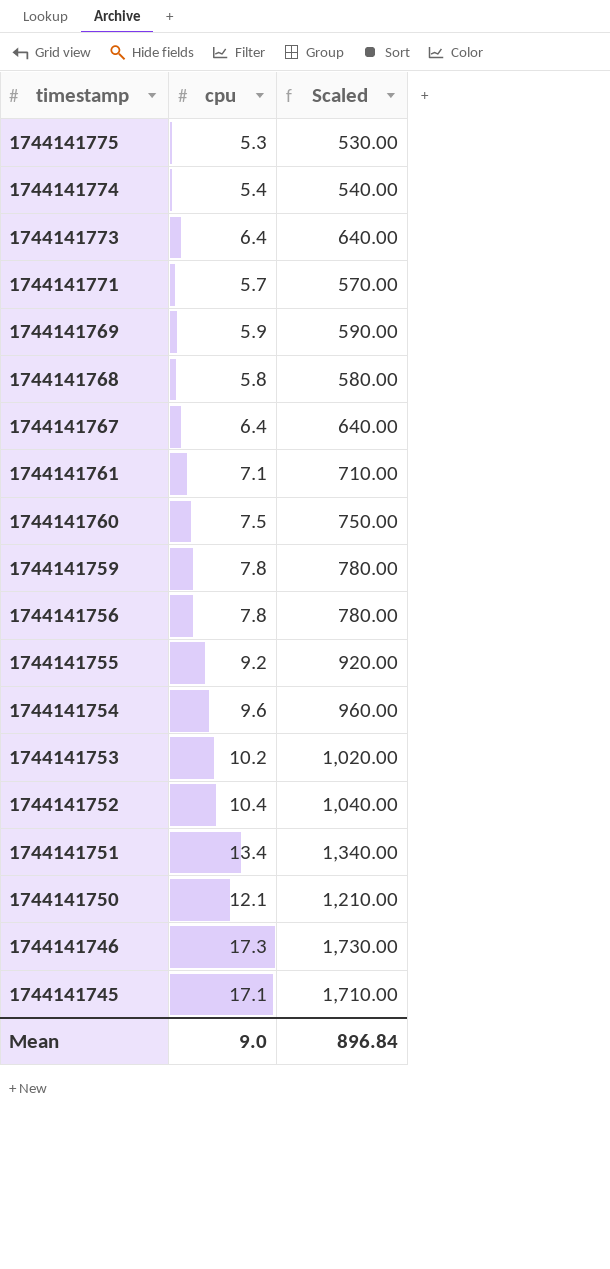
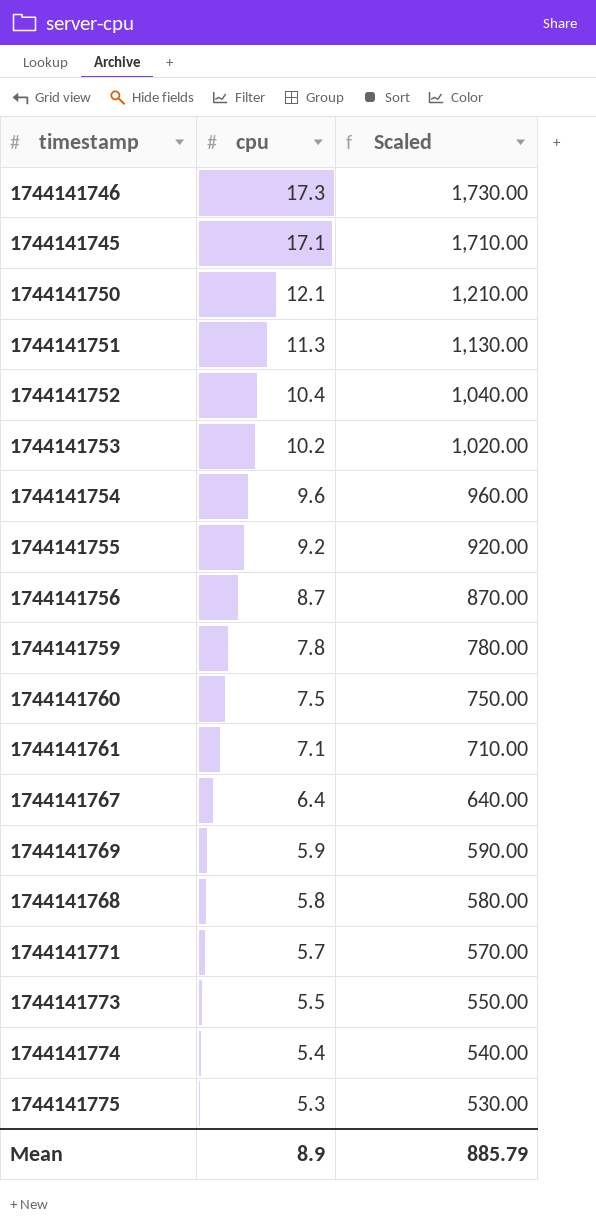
row order: timestamp descending -> cpu descending
1744141751 | cpu: 13.4 -> 11.3
1744141751 | Scaled: 1,340.00 -> 1,130.00
1744141756 | cpu: 7.8 -> 8.7
1744141756 | Scaled: 780.00 -> 870.00
1744141773 | cpu: 6.4 -> 5.5
1744141773 | Scaled: 640.00 -> 550.00
Mean | cpu: 9.0 -> 8.9
Mean | Scaled: 896.84 -> 885.79

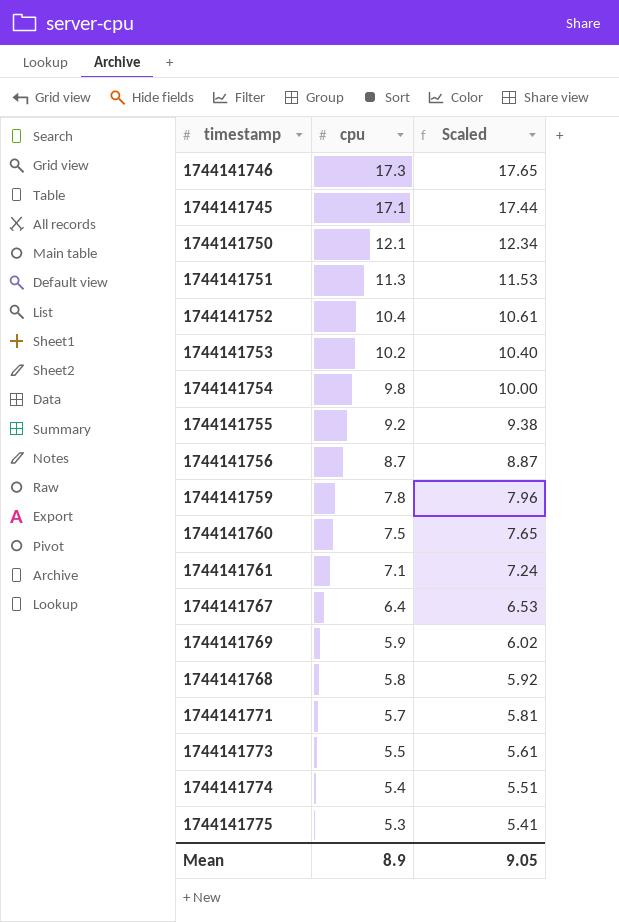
column Scaled | formula: [cpu] * 100 -> [cpu] * 1.02
1744141754 | cpu: 9.6 -> 9.8
Mean | Scaled: 885.79 -> 9.05

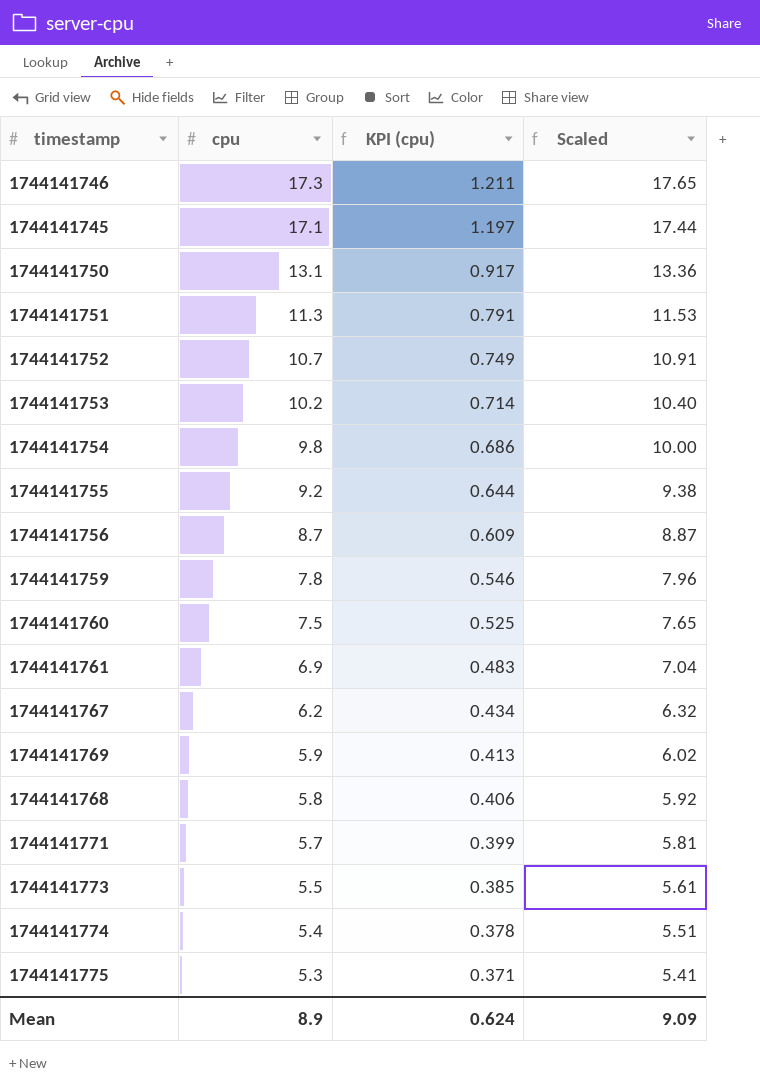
column KPI (cpu) | formula: none -> [cpu] * 0.07
1744141750 | cpu: 12.1 -> 13.1
1744141750 | Scaled: 12.34 -> 13.36
1744141752 | cpu: 10.4 -> 10.7
1744141752 | Scaled: 10.61 -> 10.91
1744141761 | cpu: 7.1 -> 6.9
1744141761 | Scaled: 7.24 -> 7.04
1744141767 | cpu: 6.4 -> 6.2
1744141767 | Scaled: 6.53 -> 6.32
Mean | Scaled: 9.05 -> 9.09

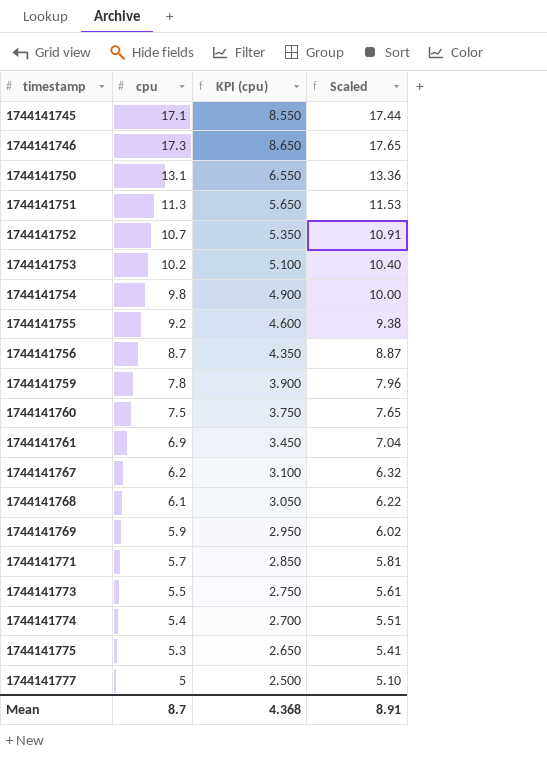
row order: cpu descending -> timestamp ascending
column KPI (cpu) | formula: [cpu] * 0.07 -> [cpu] * 0.5
1744141768 | cpu: 5.8 -> 6.1
1744141768 | Scaled: 5.92 -> 6.22
row 1744141777: none -> 5 | 2.500 | 5.10
Mean | cpu: 8.9 -> 8.7
Mean | KPI (cpu): 0.624 -> 4.368
Mean | Scaled: 9.09 -> 8.91

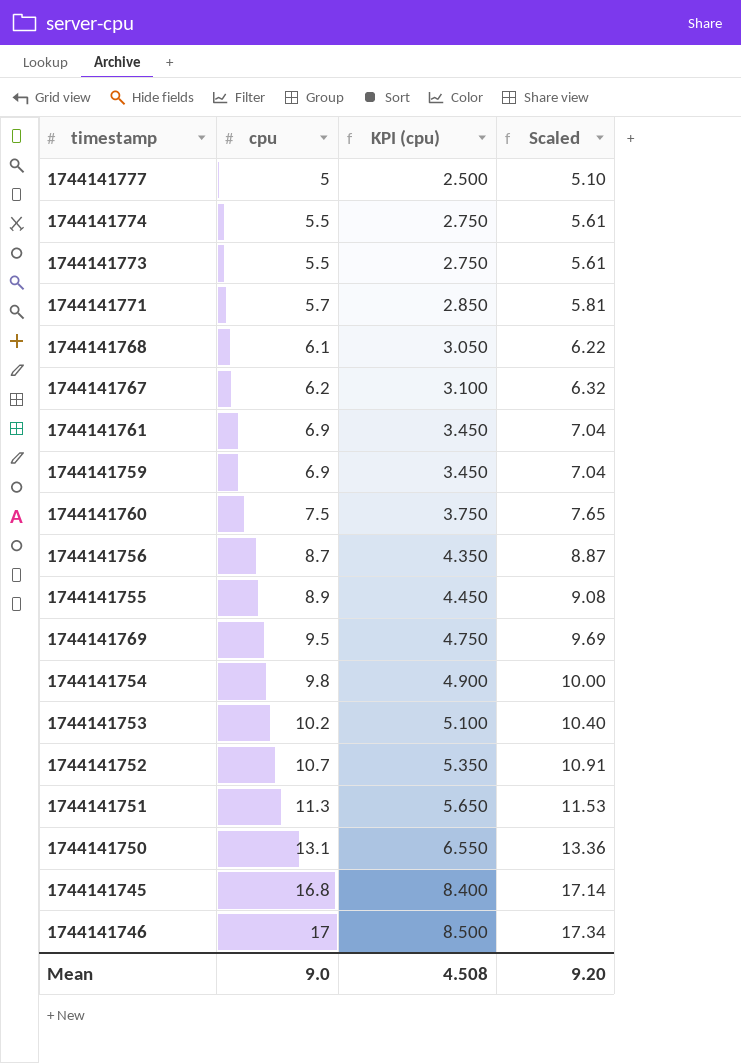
row order: timestamp ascending -> cpu ascending
row 1744141775: 5.3 | 2.650 | 5.41 -> none
1744141774 | cpu: 5.4 -> 5.5
1744141774 | KPI (cpu): 2.700 -> 2.750
1744141774 | Scaled: 5.51 -> 5.61
1744141759 | cpu: 7.8 -> 6.9
1744141759 | KPI (cpu): 3.900 -> 3.450
1744141759 | Scaled: 7.96 -> 7.04
1744141755 | cpu: 9.2 -> 8.9
1744141755 | KPI (cpu): 4.600 -> 4.450
1744141755 | Scaled: 9.38 -> 9.08
1744141769 | cpu: 5.9 -> 9.5
1744141769 | KPI (cpu): 2.950 -> 4.750
1744141769 | Scaled: 6.02 -> 9.69
1744141745 | cpu: 17.1 -> 16.8
1744141745 | KPI (cpu): 8.550 -> 8.400
1744141745 | Scaled: 17.44 -> 17.14
1744141746 | cpu: 17.3 -> 17
1744141746 | KPI (cpu): 8.650 -> 8.500
1744141746 | Scaled: 17.65 -> 17.34
Mean | cpu: 8.7 -> 9.0
Mean | KPI (cpu): 4.368 -> 4.508
Mean | Scaled: 8.91 -> 9.20

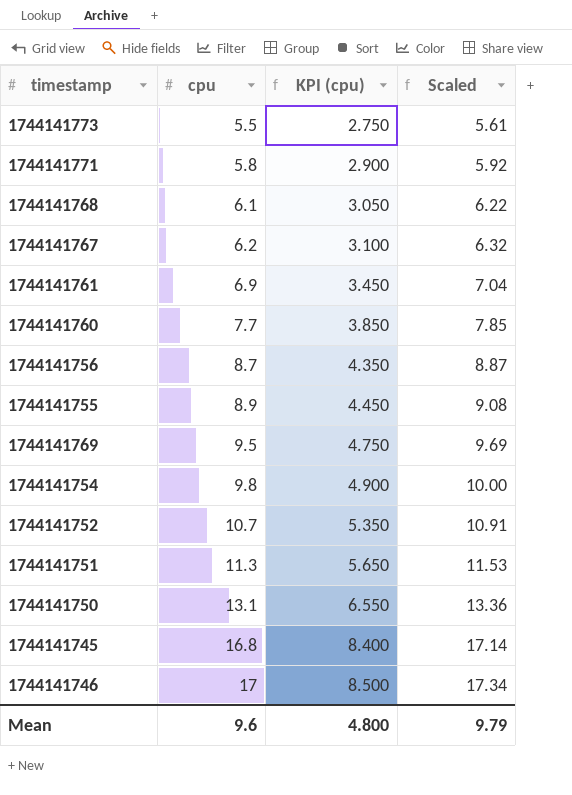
row 1744141777: 5 | 2.500 | 5.10 -> none
row 1744141774: 5.5 | 2.750 | 5.61 -> none
row 1744141759: 6.9 | 3.450 | 7.04 -> none
row 1744141753: 10.2 | 5.100 | 10.40 -> none
1744141771 | cpu: 5.7 -> 5.8
1744141771 | KPI (cpu): 2.850 -> 2.900
1744141771 | Scaled: 5.81 -> 5.92
1744141760 | cpu: 7.5 -> 7.7
1744141760 | KPI (cpu): 3.750 -> 3.850
1744141760 | Scaled: 7.65 -> 7.85
Mean | cpu: 9.0 -> 9.6
Mean | KPI (cpu): 4.508 -> 4.800
Mean | Scaled: 9.20 -> 9.79

